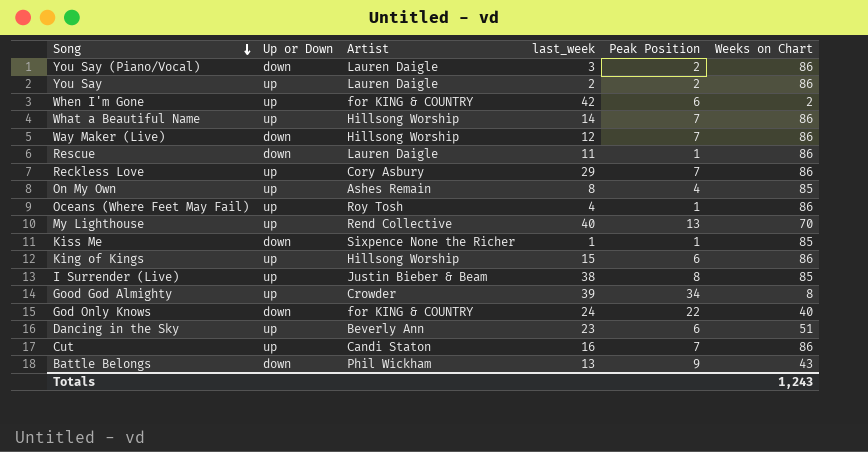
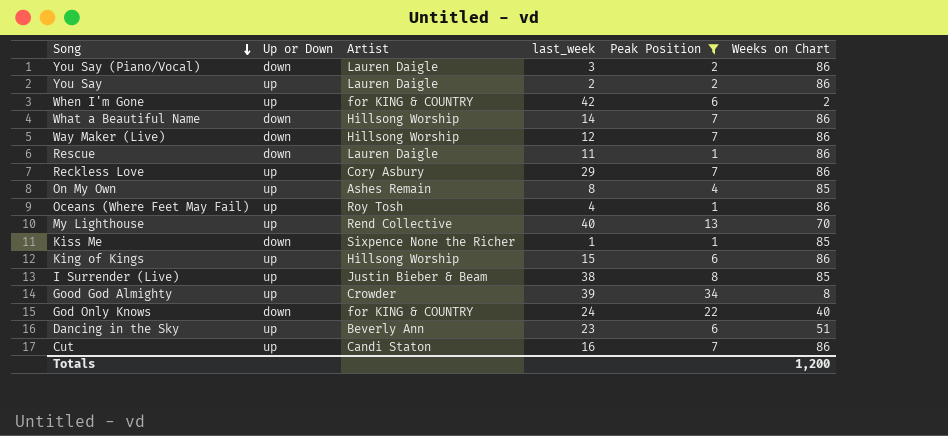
filter: none -> Peak Position != 9
What a Beautiful Name | Up or Down: up -> down
Totals | Weeks on Chart: 1,243 -> 1,200

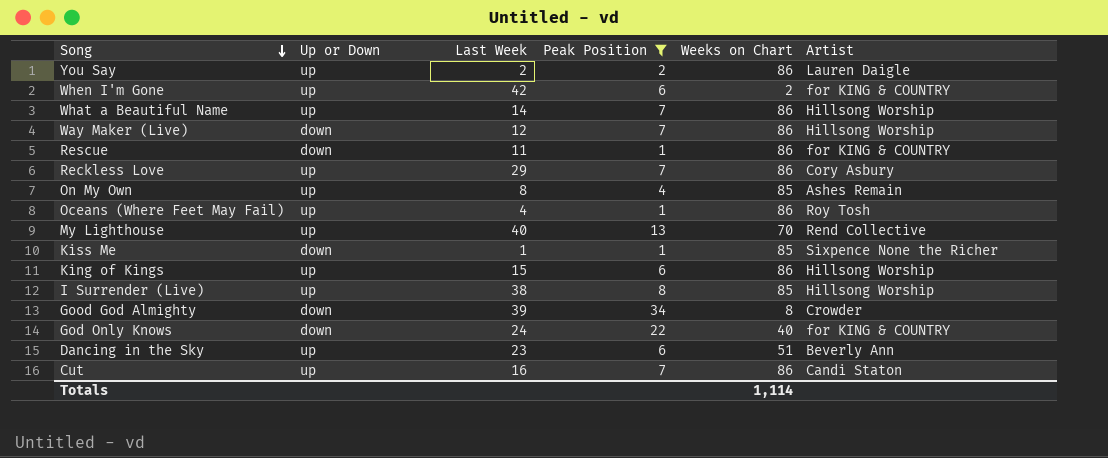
column name: last_week -> Last Week
column Artist | position: 3 -> 6
row You Say (Piano/Vocal): down | Lauren Daigle | 3 | 2 | 86 -> none
What a Beautiful Name | Up or Down: down -> up
Rescue | Artist: Lauren Daigle -> for KING & COUNTRY
I Surrender (Live) | Artist: Justin Bieber & Beam -> Hillsong Worship
Good God Almighty | Up or Down: up -> down
Totals | Weeks on Chart: 1,200 -> 1,114

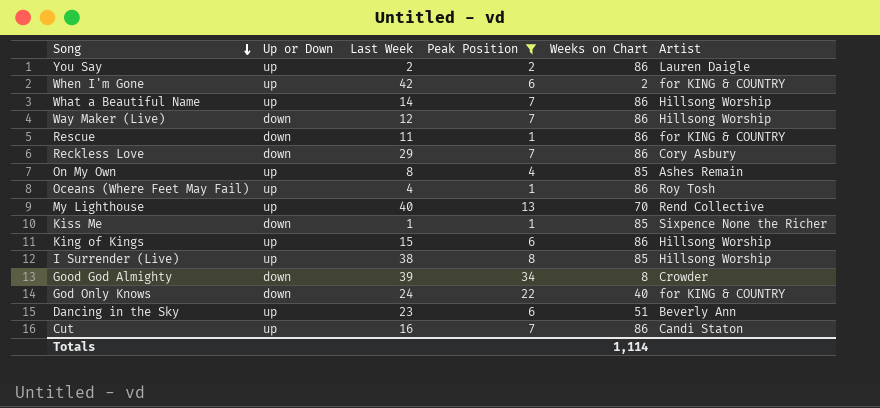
Reckless Love | Up or Down: up -> down

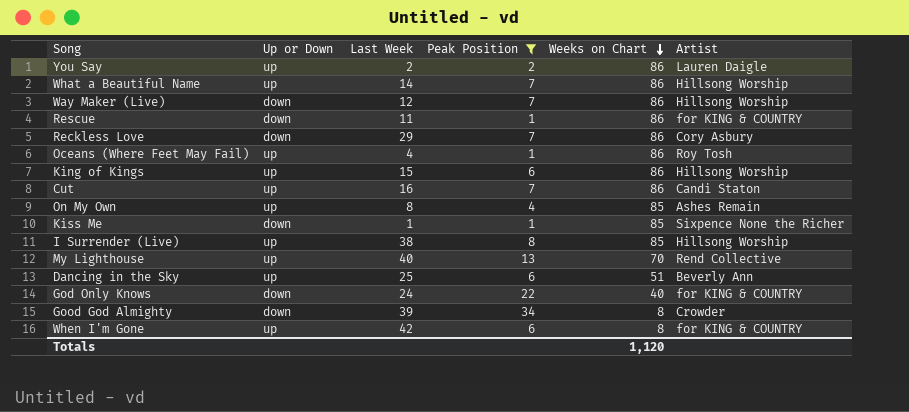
row order: Song descending -> Weeks on Chart descending
Dancing in the Sky | Last Week: 23 -> 25
When I'm Gone | Weeks on Chart: 2 -> 8
Totals | Weeks on Chart: 1,114 -> 1,120

